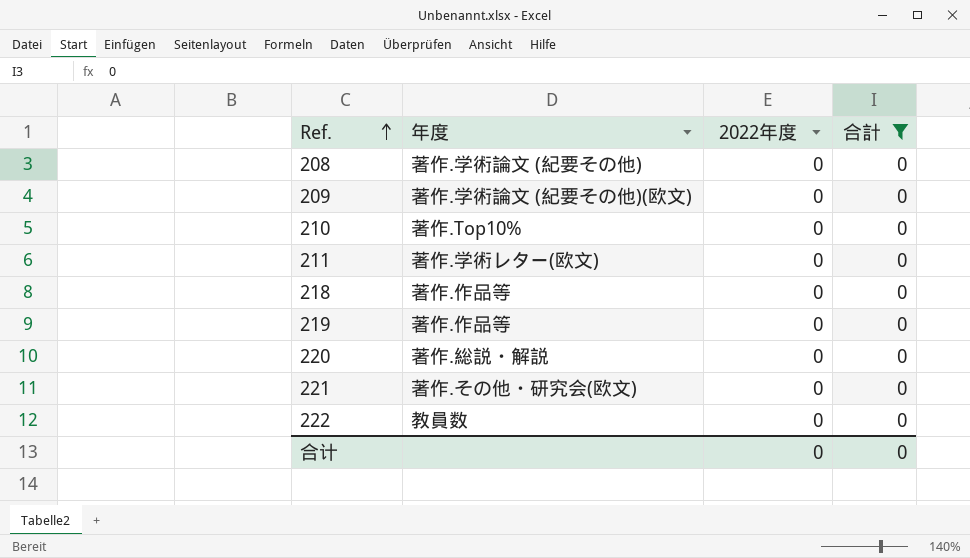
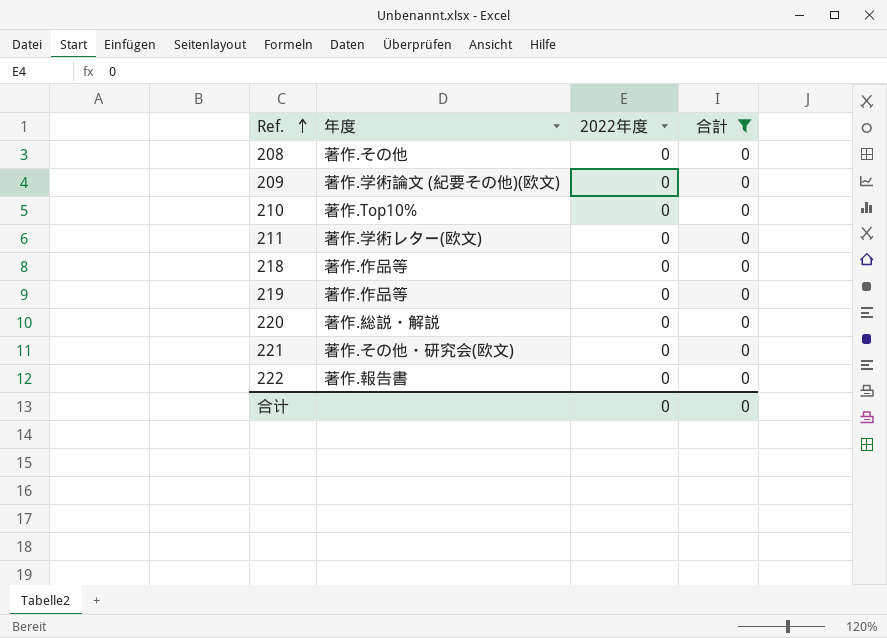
208 | 年度: 著作.学術論文 (紀要その他) -> 著作.その他
222 | 年度: 教員数 -> 著作.報告書

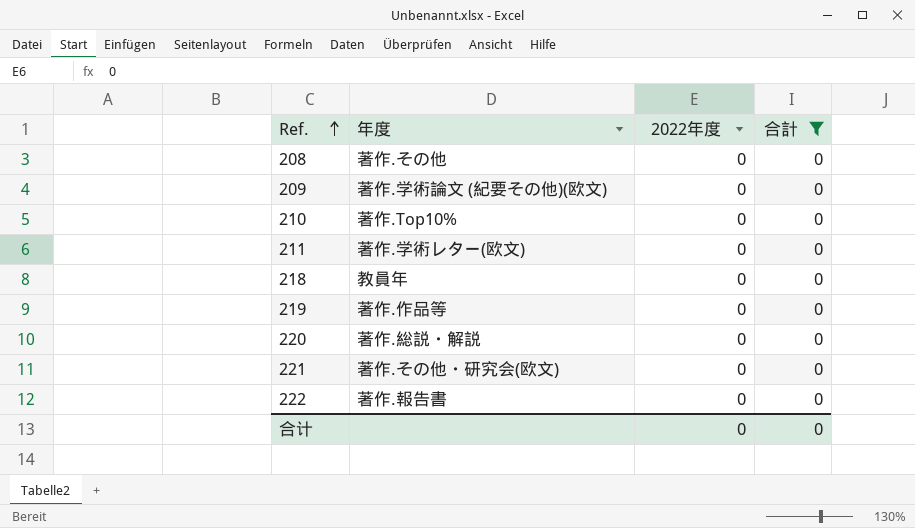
218 | 年度: 著作.作品等 -> 教員年

